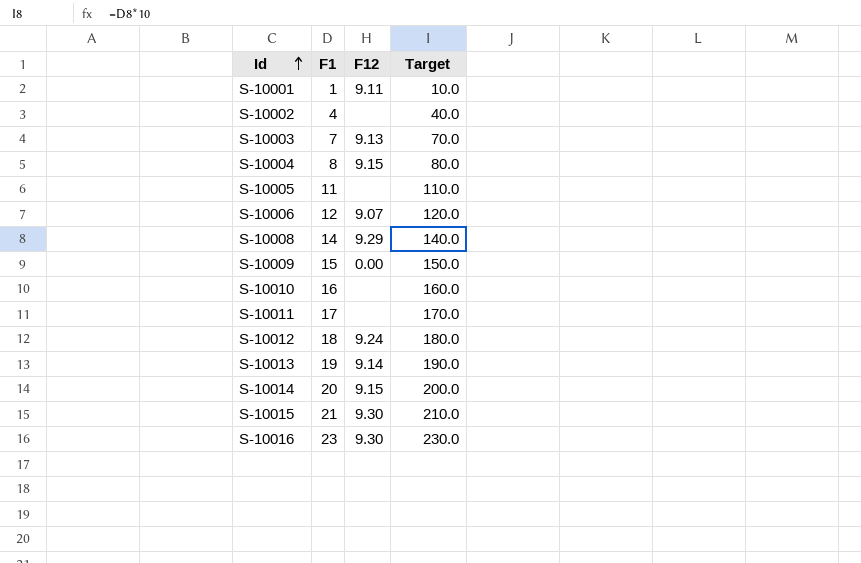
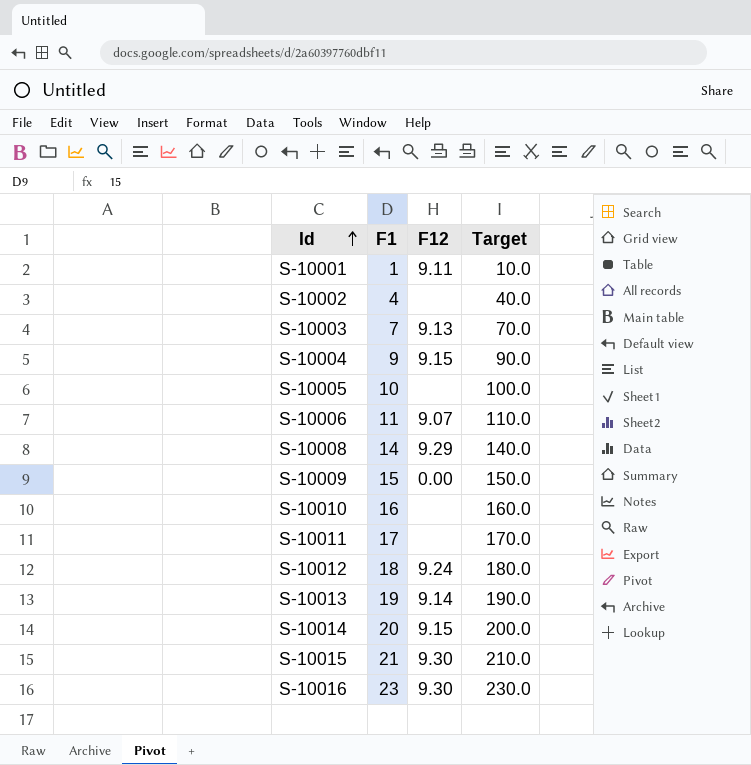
S-10004 | F1: 8 -> 9
S-10004 | Target: 80.0 -> 90.0
S-10005 | F1: 11 -> 10
S-10005 | Target: 110.0 -> 100.0
S-10006 | F1: 12 -> 11
S-10006 | Target: 120.0 -> 110.0

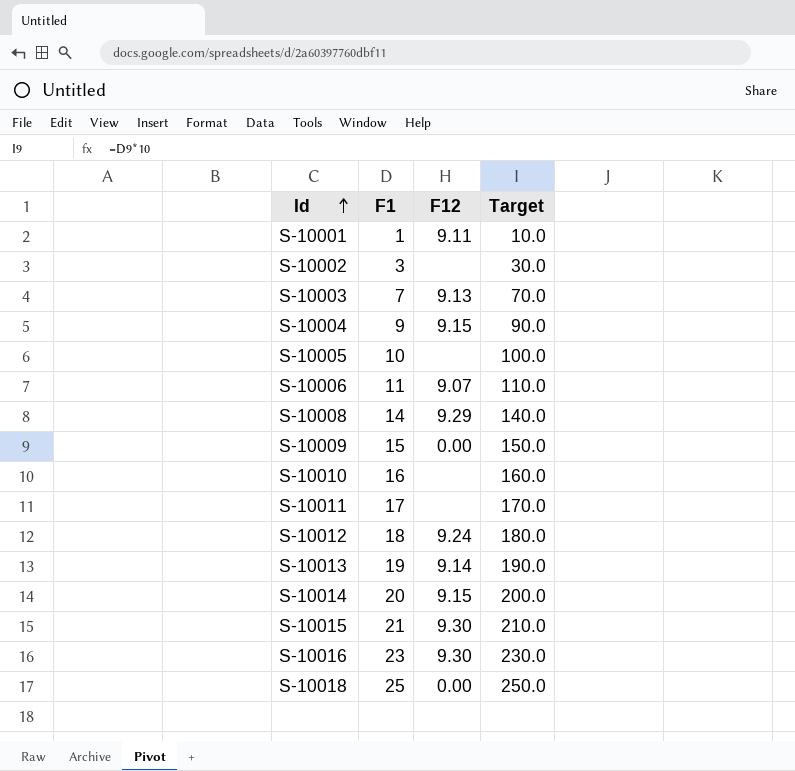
S-10002 | F1: 4 -> 3
S-10002 | Target: 40.0 -> 30.0
row S-10018: none -> 25 | 0.00 | 250.0

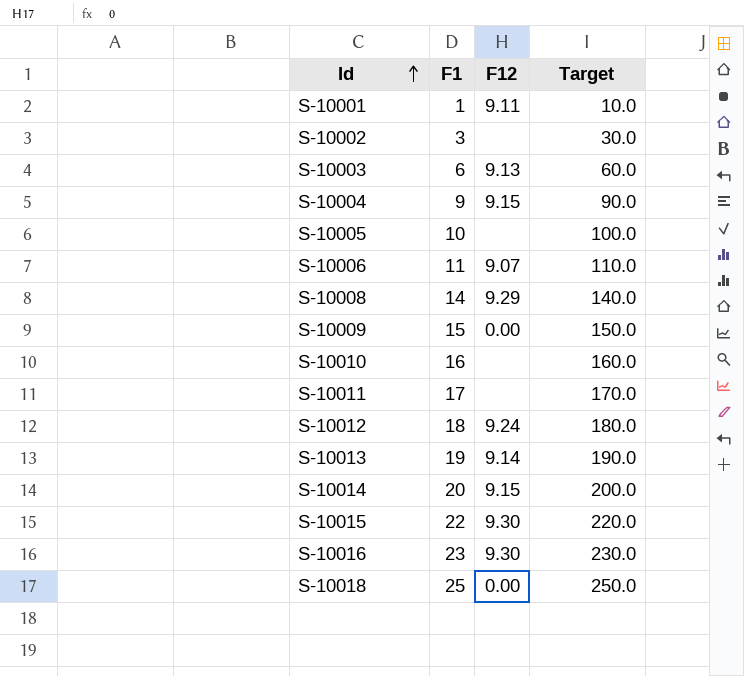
S-10003 | F1: 7 -> 6
S-10003 | Target: 70.0 -> 60.0
S-10015 | F1: 21 -> 22
S-10015 | Target: 210.0 -> 220.0

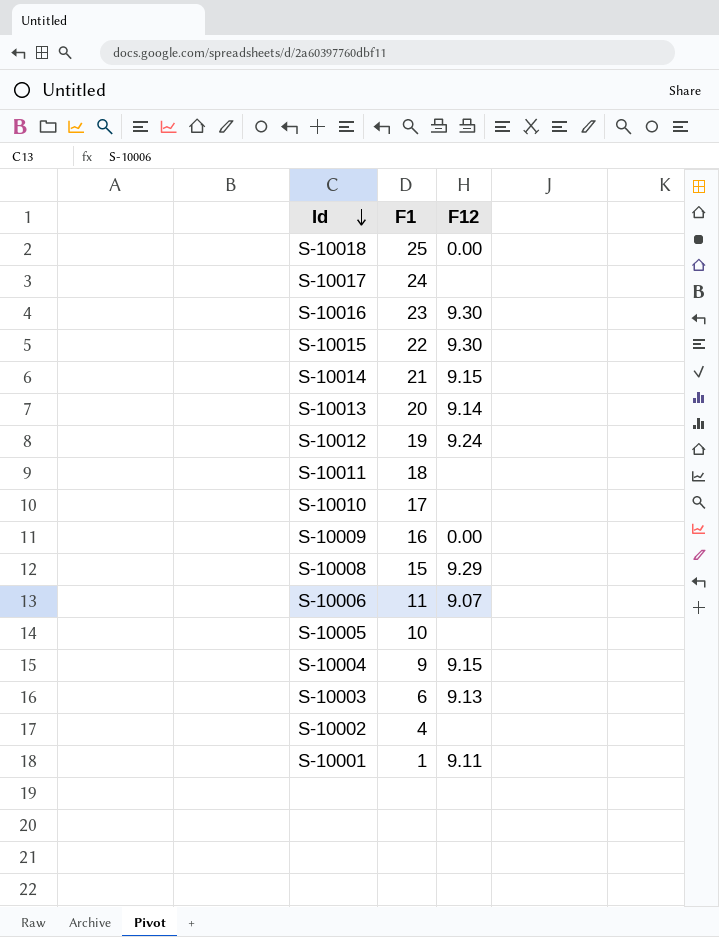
row order: Id ascending -> Id descending
column Target | formula: [F1] * 10 -> none
row S-10017: none -> 24 | none
S-10014 | F1: 20 -> 21
S-10013 | F1: 19 -> 20
S-10012 | F1: 18 -> 19
S-10011 | F1: 17 -> 18
S-10010 | F1: 16 -> 17
S-10009 | F1: 15 -> 16
S-10008 | F1: 14 -> 15
S-10002 | F1: 3 -> 4

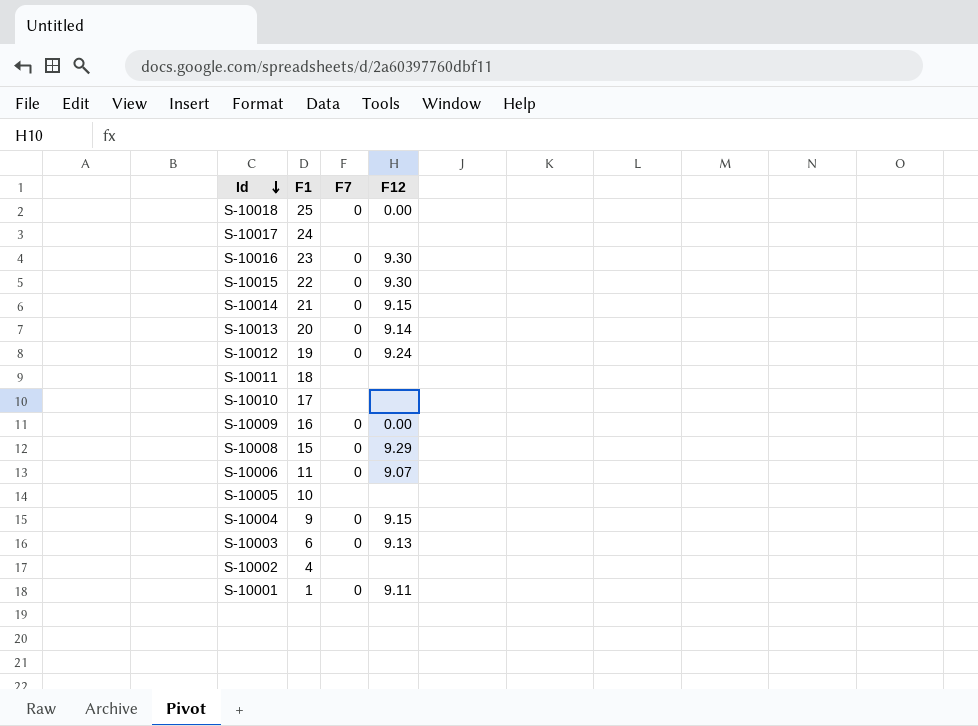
column F7 | position: none -> 3

